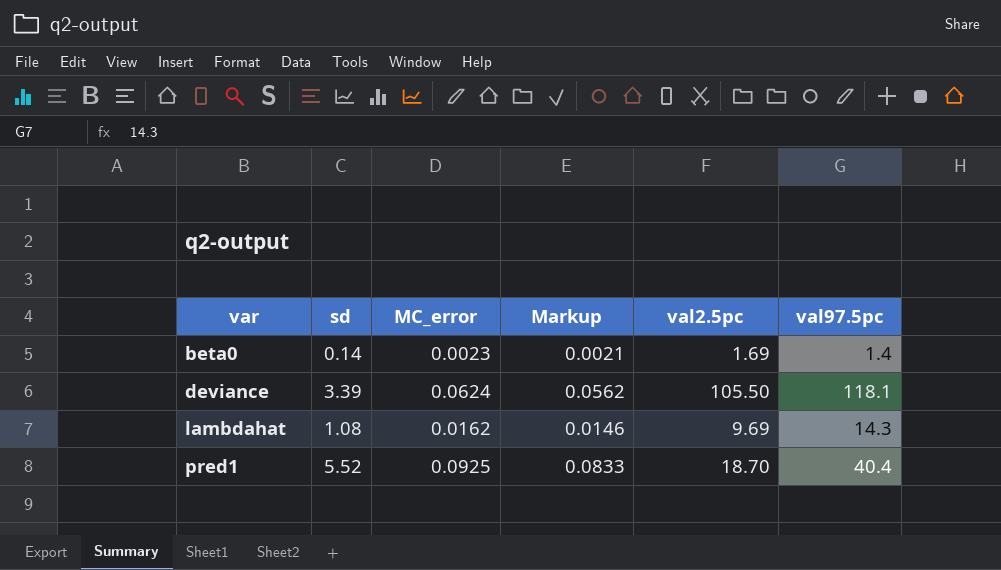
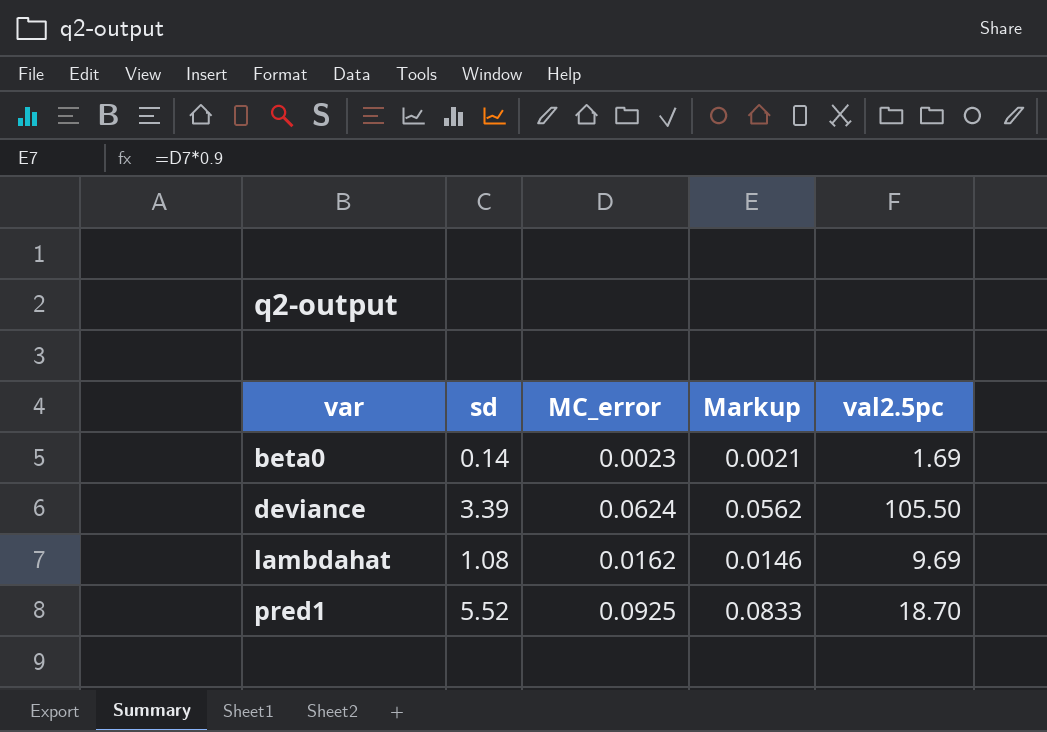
column val97.5pc | position: 6 -> none

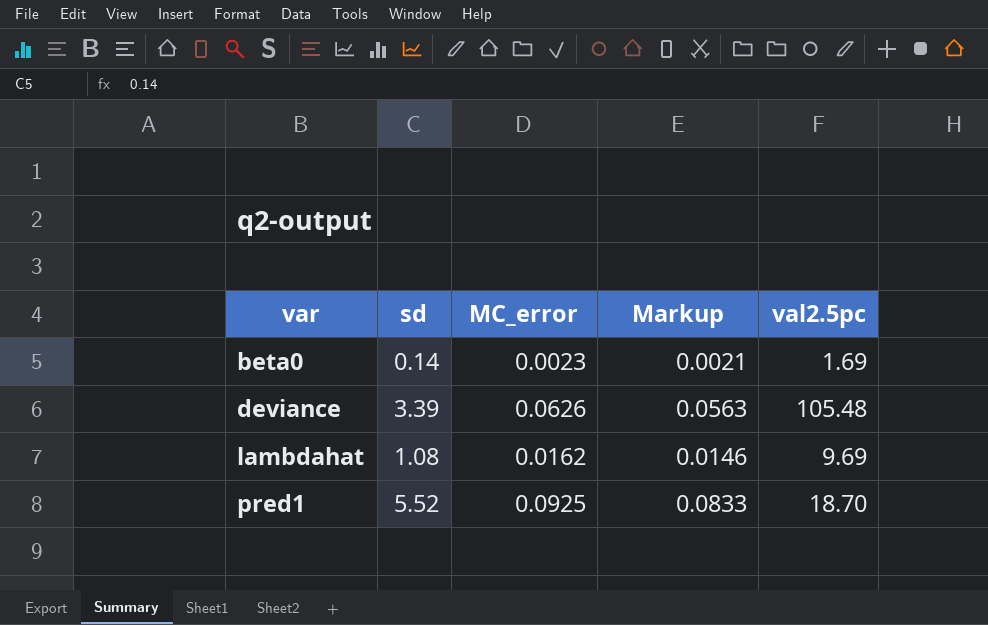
deviance | MC_error: 0.0624 -> 0.0626
deviance | Markup: 0.0562 -> 0.0563
deviance | val2.5pc: 105.50 -> 105.48

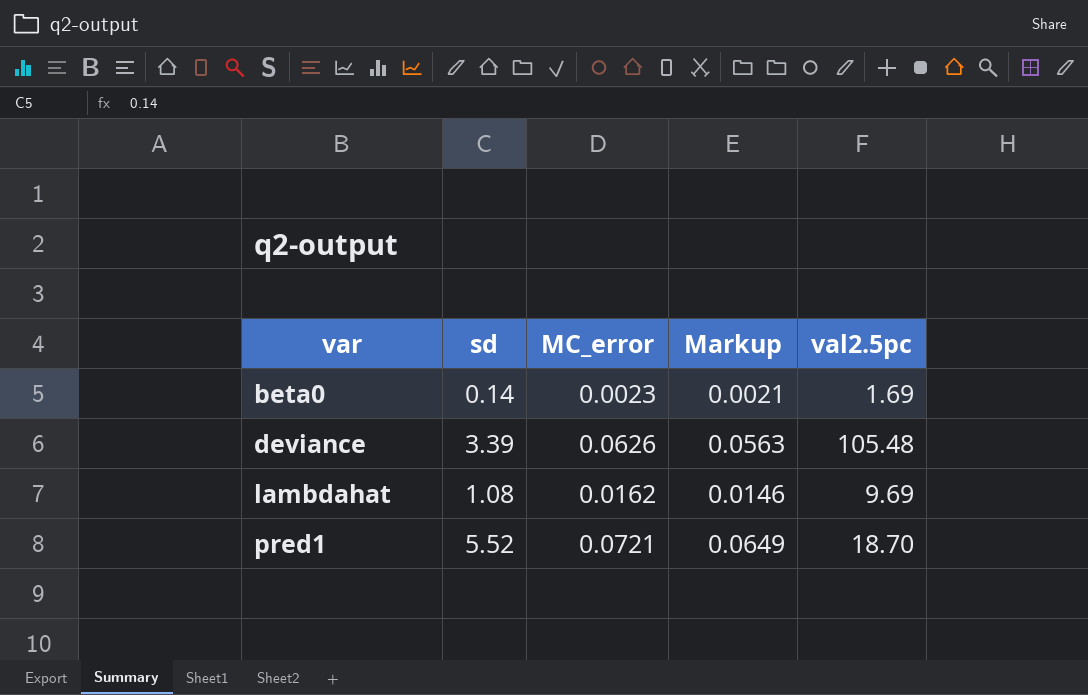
pred1 | MC_error: 0.0925 -> 0.0721
pred1 | Markup: 0.0833 -> 0.0649

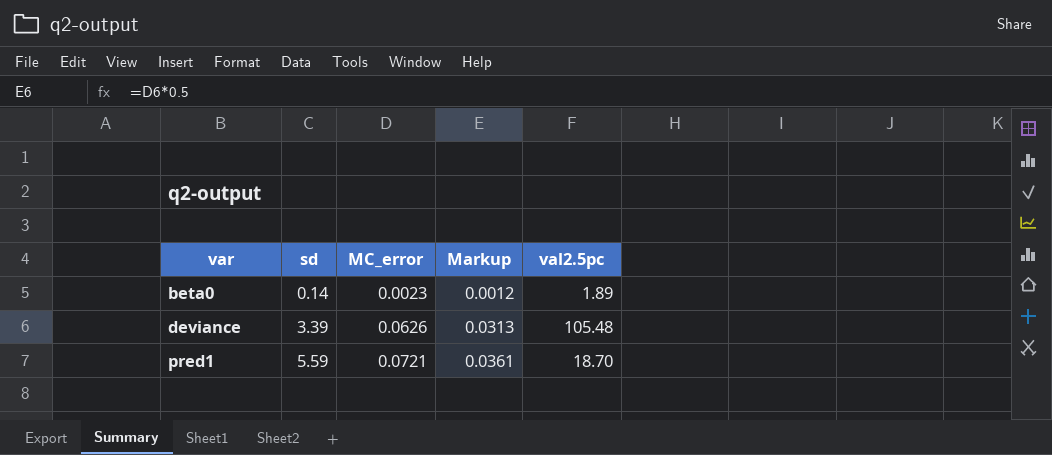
column Markup | formula: [MC_error] * 0.9 -> [MC_error] * 0.5
row lambdahat: 1.08 | 0.0162 | 0.0146 | 9.69 -> none
beta0 | val2.5pc: 1.69 -> 1.89
pred1 | sd: 5.52 -> 5.59

